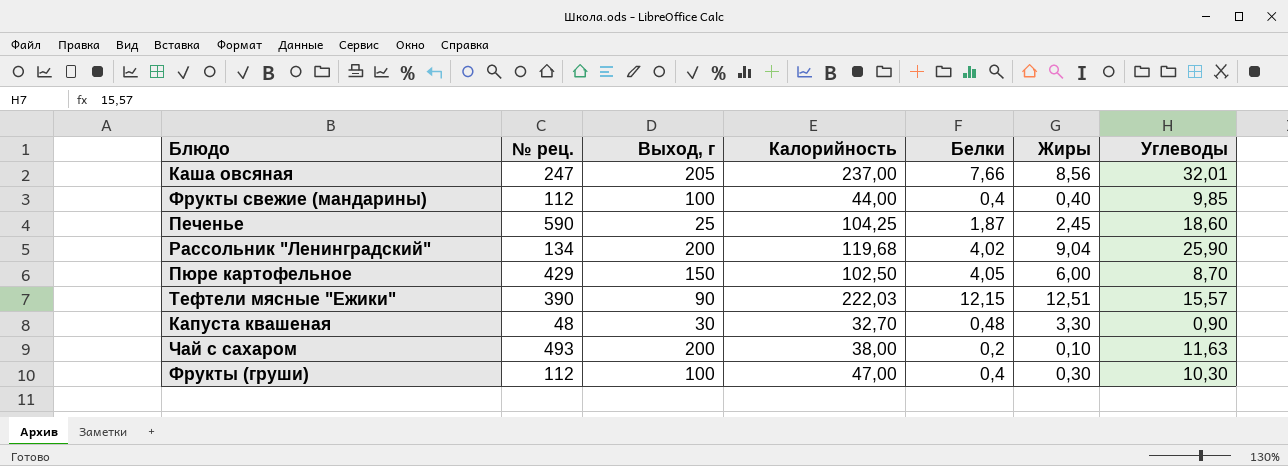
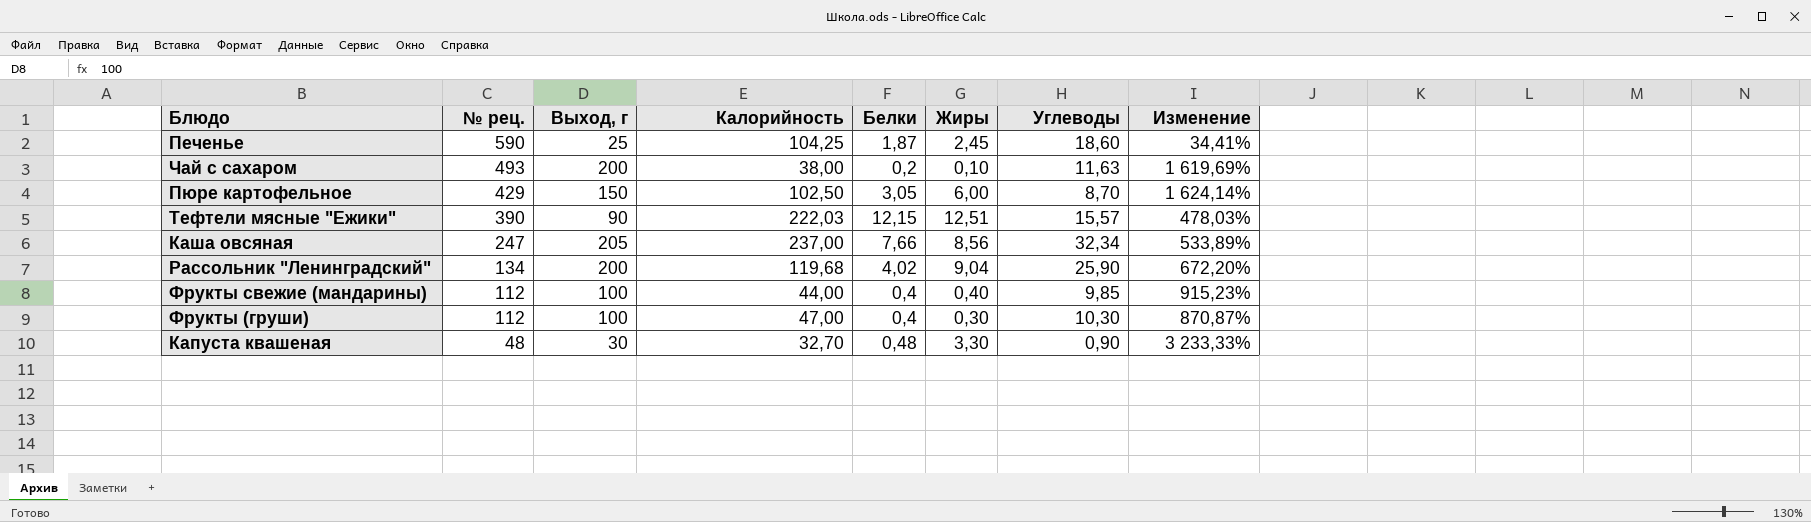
row order: none -> № рец. descending
column Изменение | formula: none -> ([Выход, г] - [Углеводы]) / [Углеводы]
Пюре картофельное | Белки: 4,05 -> 3,05
Каша овсяная | Углеводы: 32,01 -> 32,34

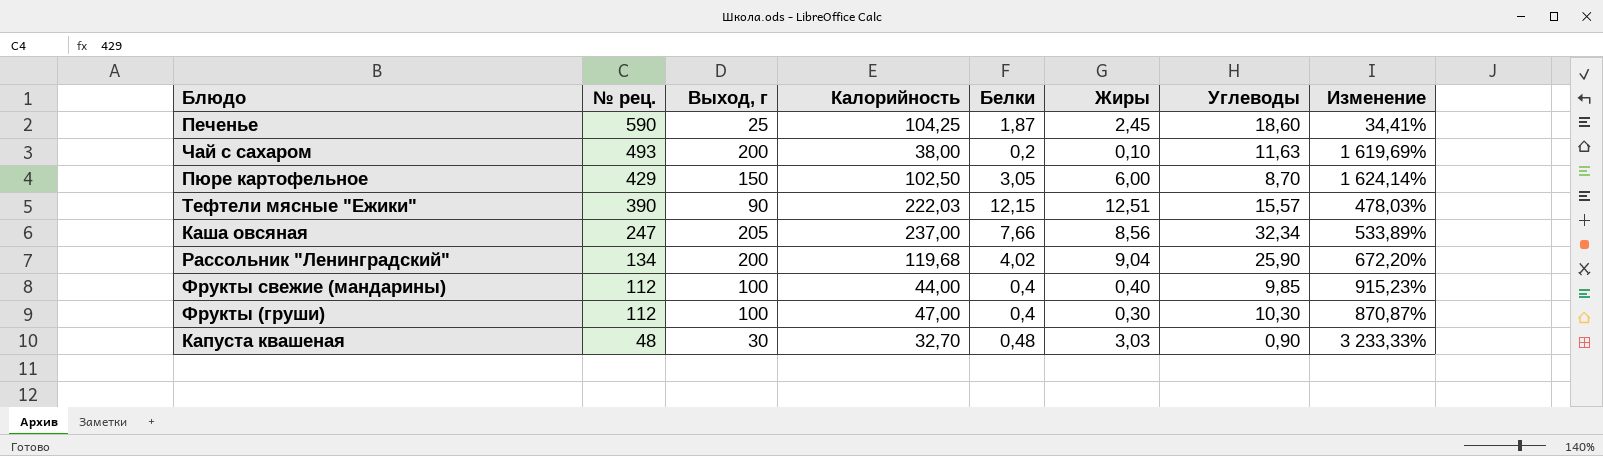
Капуста квашеная | Жиры: 3,30 -> 3,03

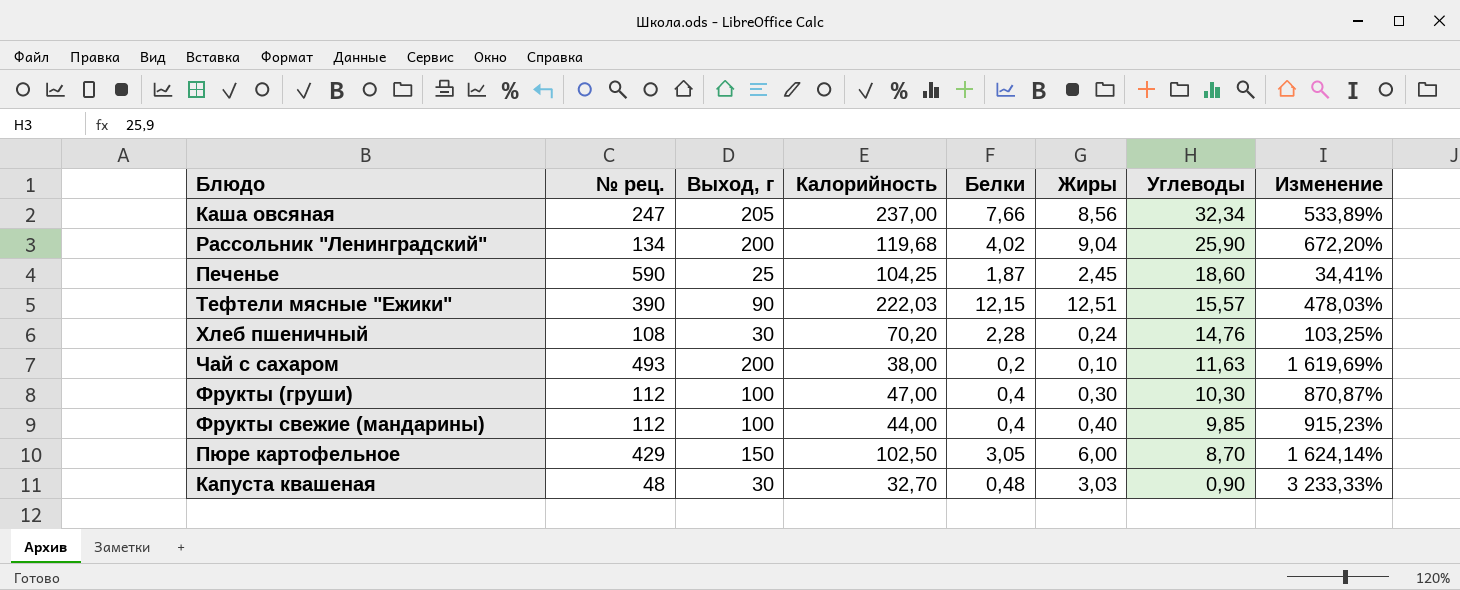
row order: № рец. descending -> Углеводы descending
row Хлеб пшеничный: none -> 108 | 30 | 70,20 | 2,28 | 0,24 | 14,76 | 103,25%

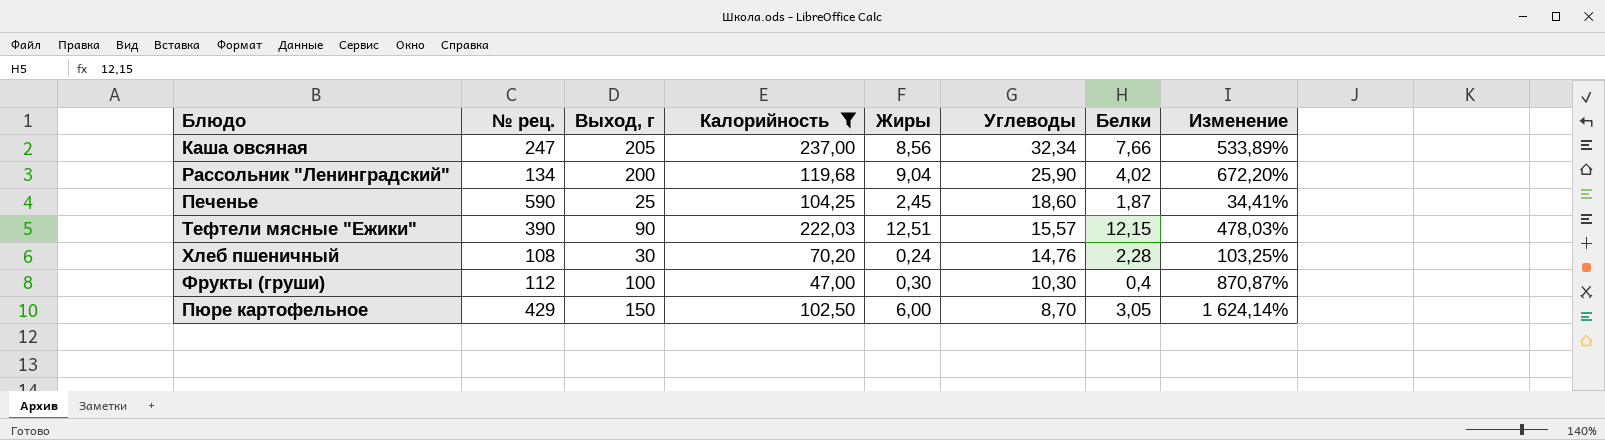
filter: none -> Калорийность >= 47,00
column Белки | position: 5 -> 7

